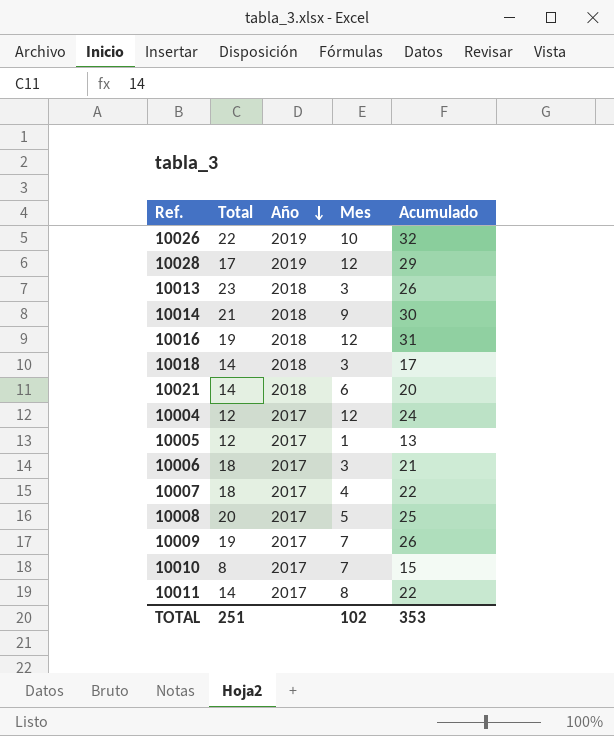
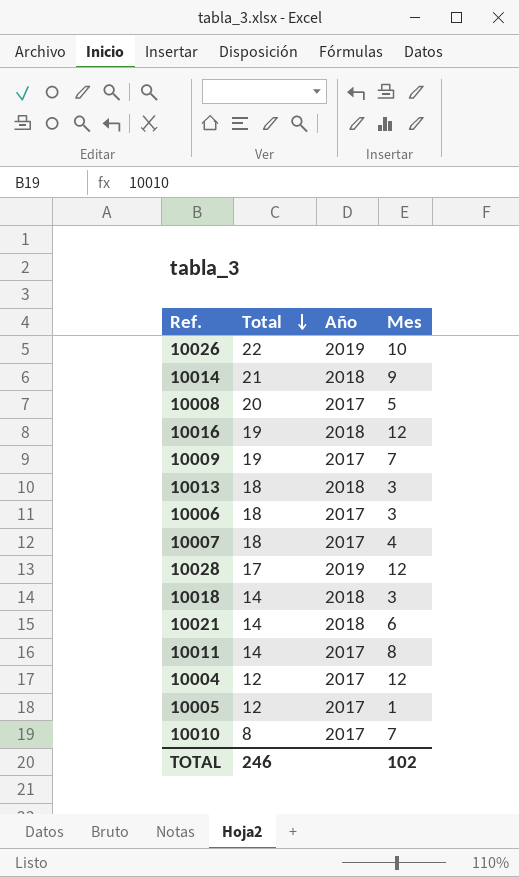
row order: Año descending -> Total descending
column Acumulado | formula: [Total] + [Mes] -> none
10013 | Total: 23 -> 18
TOTAL | Total: 251 -> 246

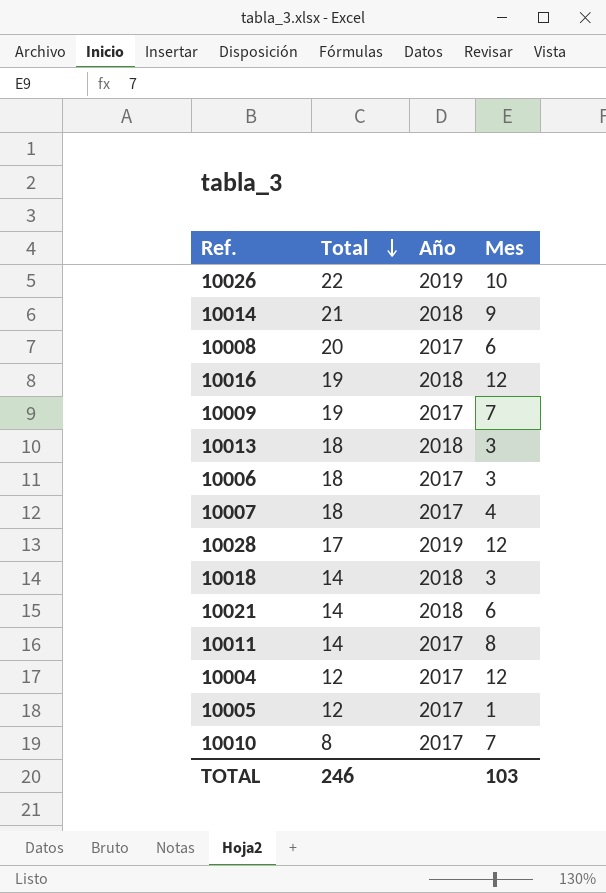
10008 | Mes: 5 -> 6
TOTAL | Mes: 102 -> 103

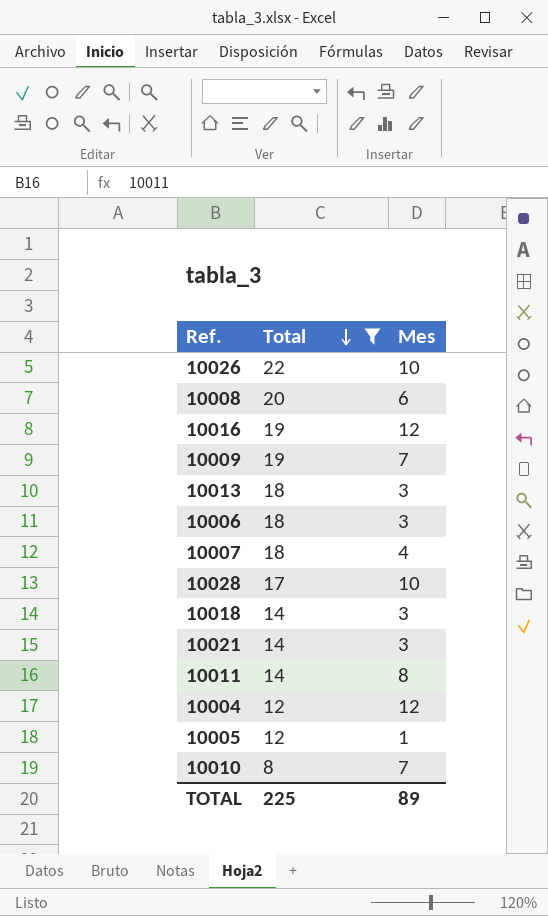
filter: none -> Total != 21
column Año | position: 3 -> none
10028 | Mes: 12 -> 10
10021 | Mes: 6 -> 3
TOTAL | Total: 246 -> 225
TOTAL | Mes: 103 -> 89

